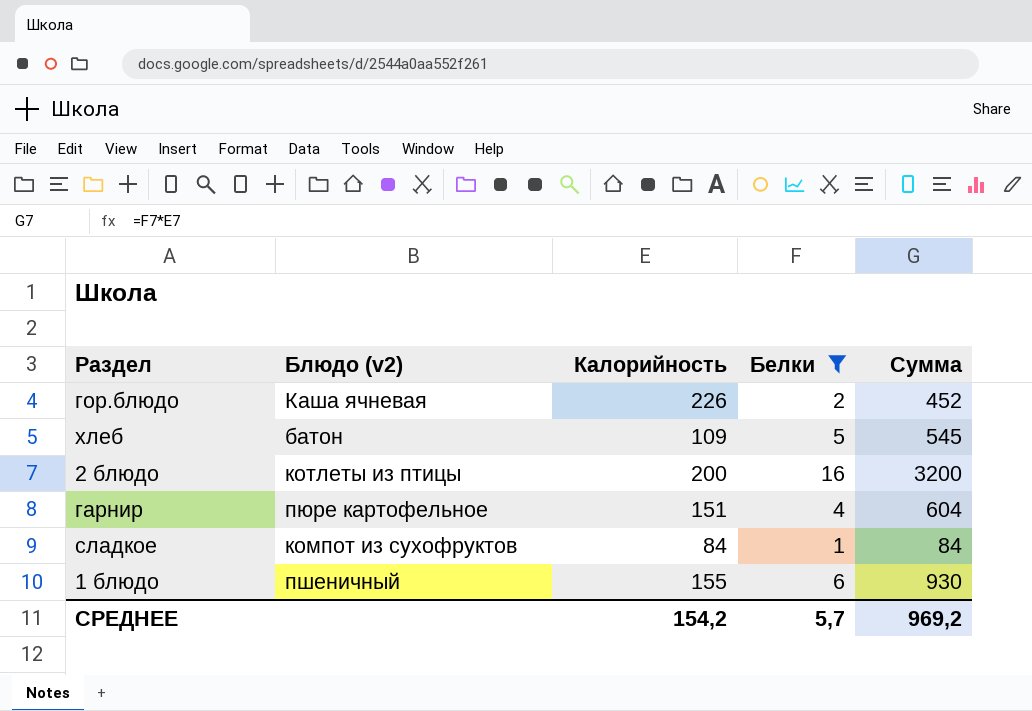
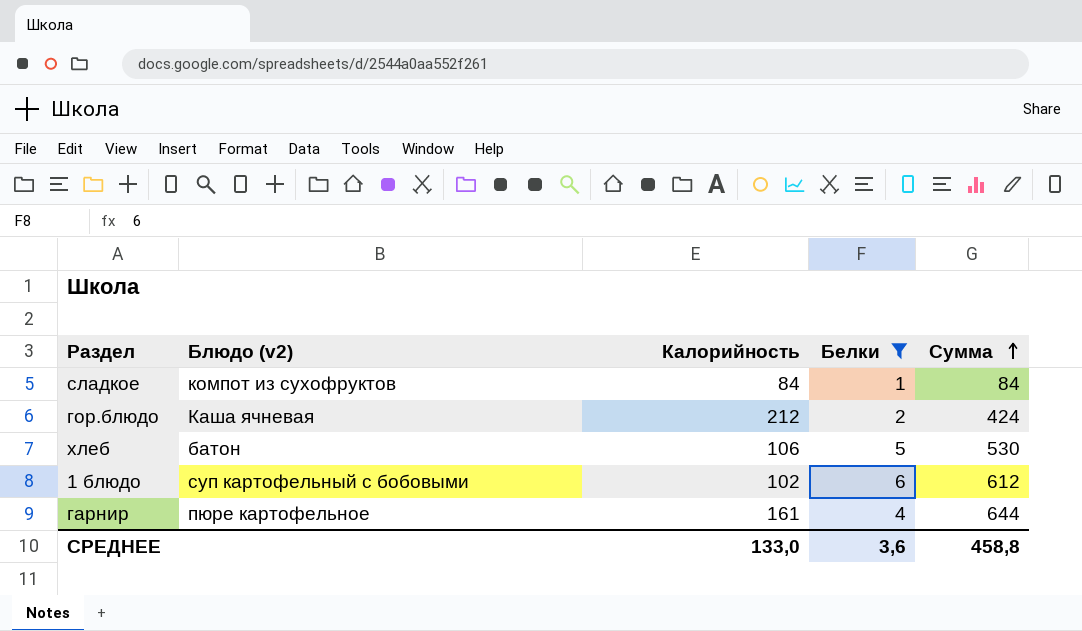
row order: none -> Сумма ascending
row 2 блюдо: котлеты из птицы | 200 | 16 | 3200 -> none
гор.блюдо | Калорийность: 226 -> 212
гор.блюдо | Сумма: 452 -> 424
хлеб | Калорийность: 109 -> 106
хлеб | Сумма: 545 -> 530
1 блюдо | Блюдо (v2): пшеничный -> суп картофельный с бобовыми
1 блюдо | Калорийность: 155 -> 102
1 блюдо | Сумма: 930 -> 612
гарнир | Калорийность: 151 -> 161
гарнир | Сумма: 604 -> 644
СРЕДНЕЕ | Калорийность: 154,2 -> 133,0
СРЕДНЕЕ | Белки: 5,7 -> 3,6
СРЕДНЕЕ | Сумма: 969,2 -> 458,8

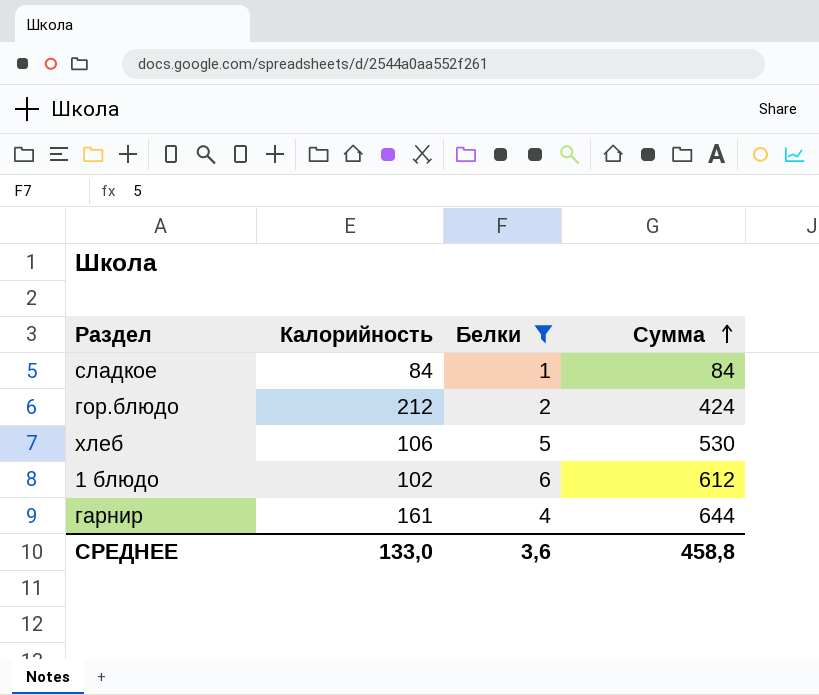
column Блюдо (v2) | position: 2 -> none

